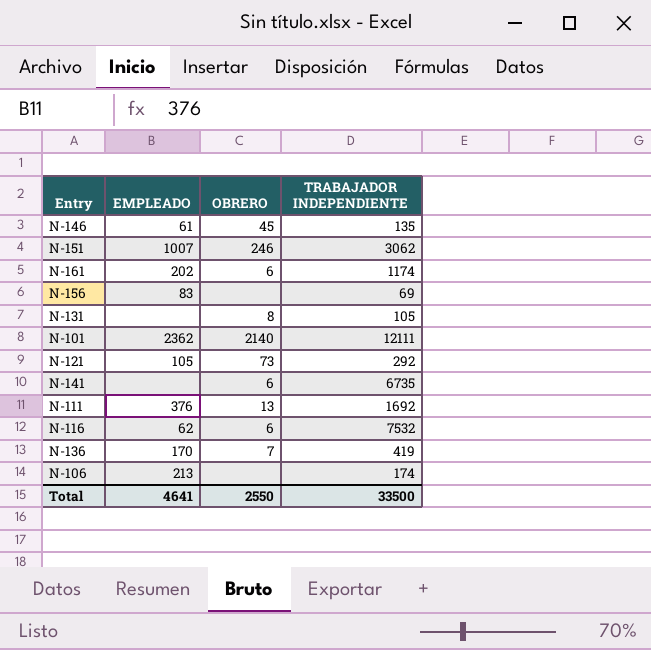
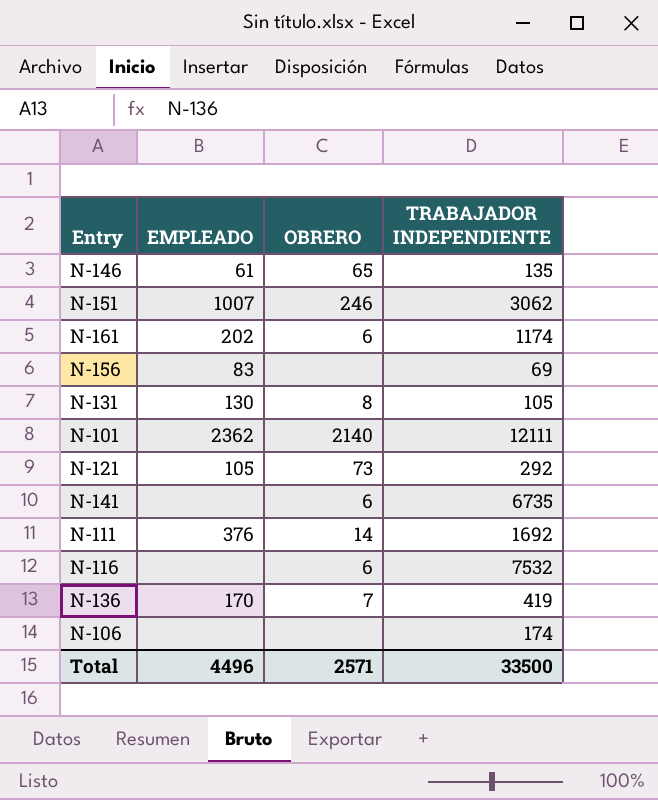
N-146 | OBRERO: 45 -> 65
N-131 | EMPLEADO: none -> 130
N-111 | OBRERO: 13 -> 14
N-116 | EMPLEADO: 62 -> none
N-106 | EMPLEADO: 213 -> none
Total | EMPLEADO: 4641 -> 4496
Total | OBRERO: 2550 -> 2571

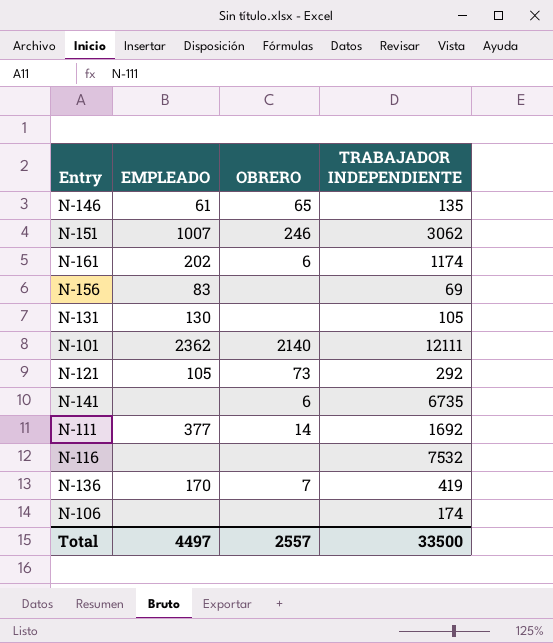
N-131 | OBRERO: 8 -> none
N-111 | EMPLEADO: 376 -> 377
N-116 | OBRERO: 6 -> none
Total | EMPLEADO: 4496 -> 4497
Total | OBRERO: 2571 -> 2557

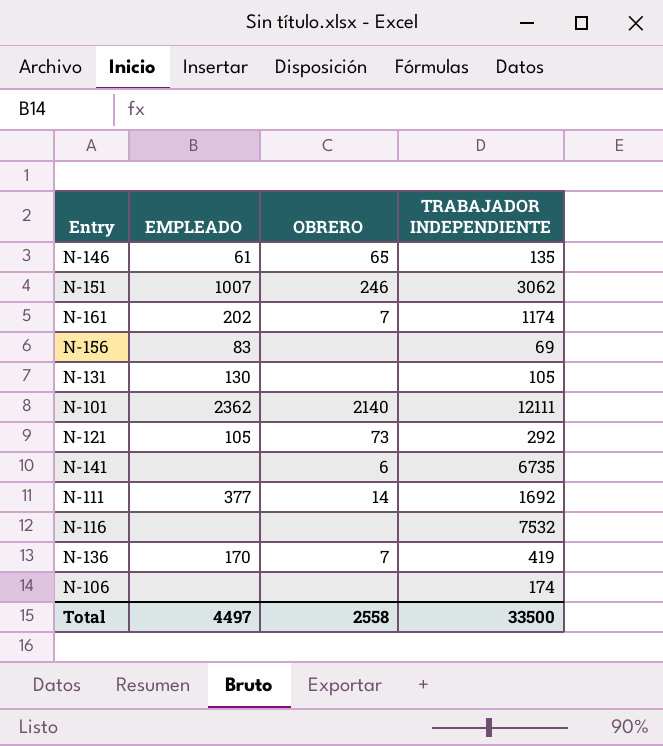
N-161 | OBRERO: 6 -> 7
Total | OBRERO: 2557 -> 2558

